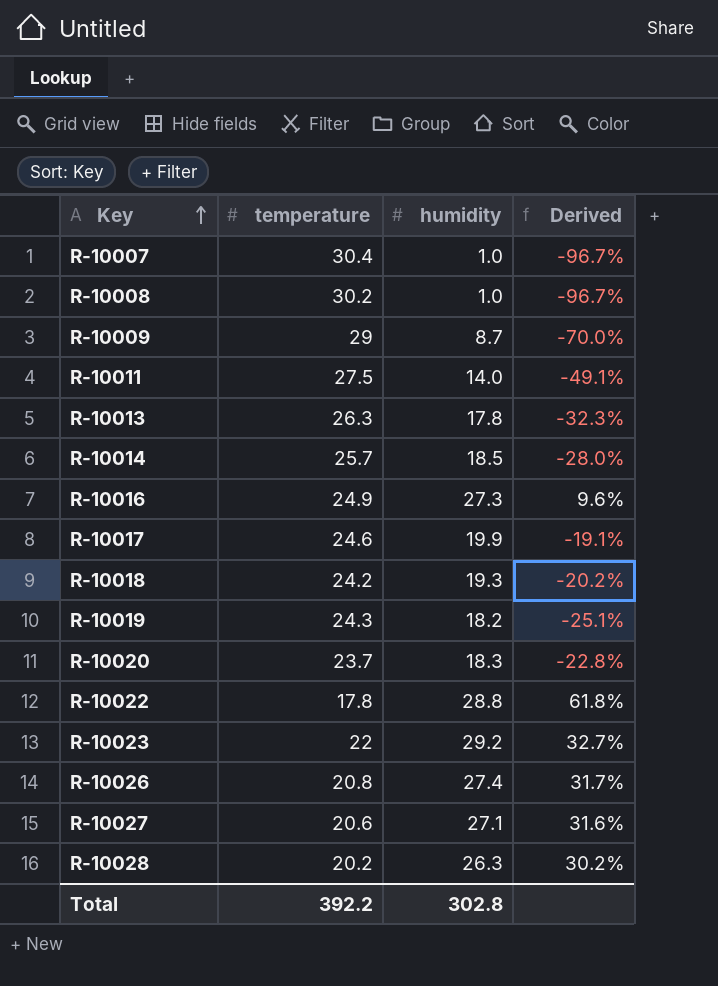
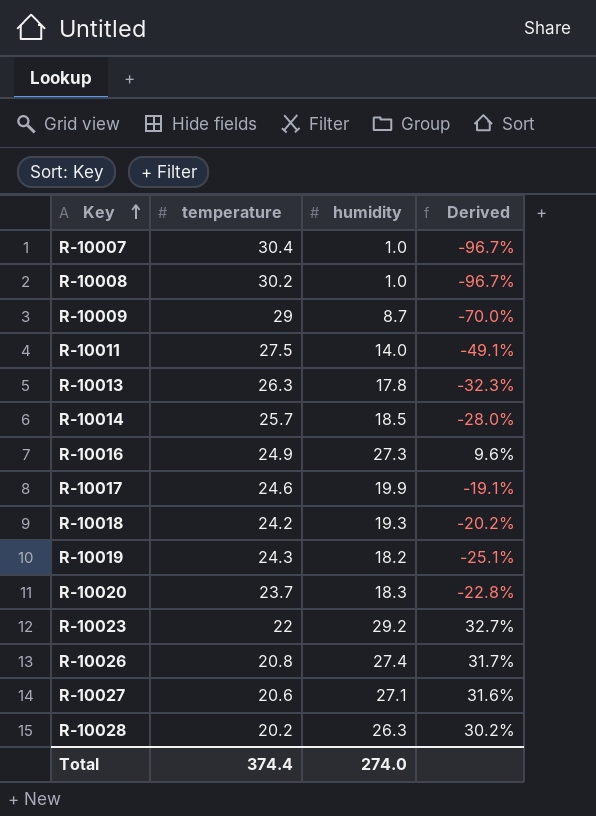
row R-10022: 17.8 | 28.8 | 61.8% -> none
Total | temperature: 392.2 -> 374.4
Total | humidity: 302.8 -> 274.0

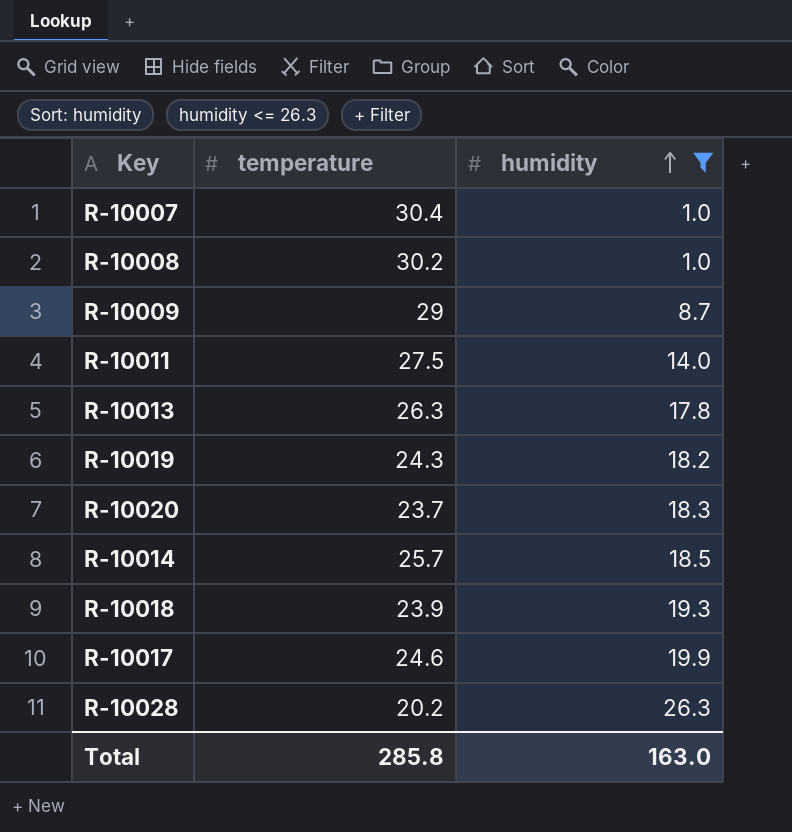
filter: none -> humidity <= 26.3
row order: Key ascending -> humidity ascending
column Derived | formula: ([humidity] - [temperature]) / [temperature] -> none
R-10018 | temperature: 24.2 -> 23.9
Total | temperature: 374.4 -> 285.8
Total | humidity: 274.0 -> 163.0

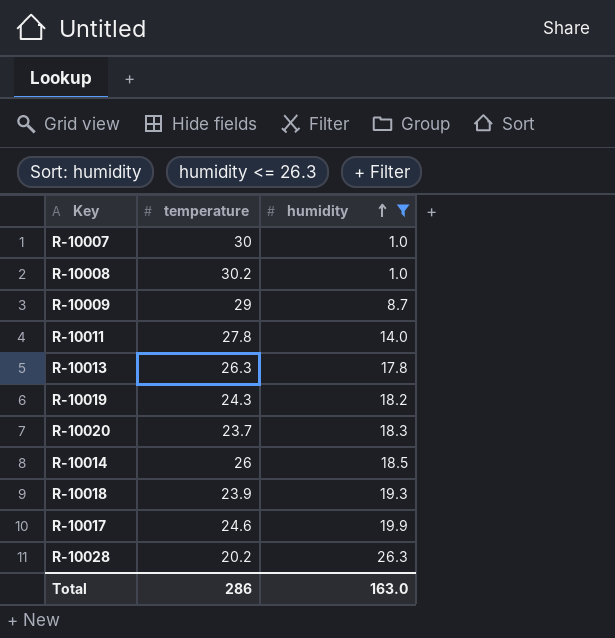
R-10007 | temperature: 30.4 -> 30
R-10011 | temperature: 27.5 -> 27.8
R-10014 | temperature: 25.7 -> 26
Total | temperature: 285.8 -> 286

